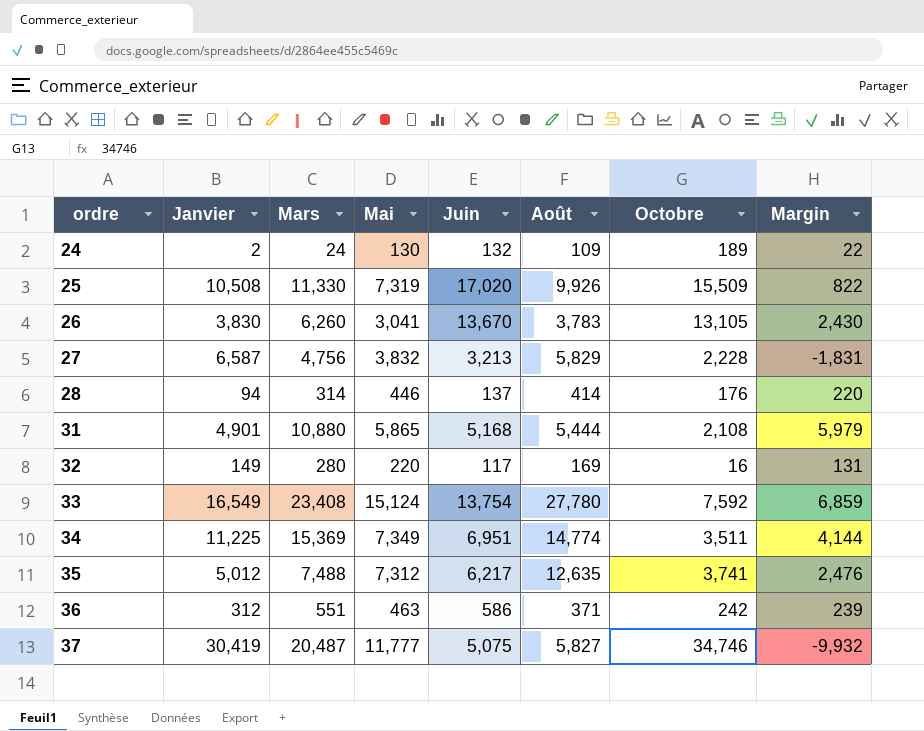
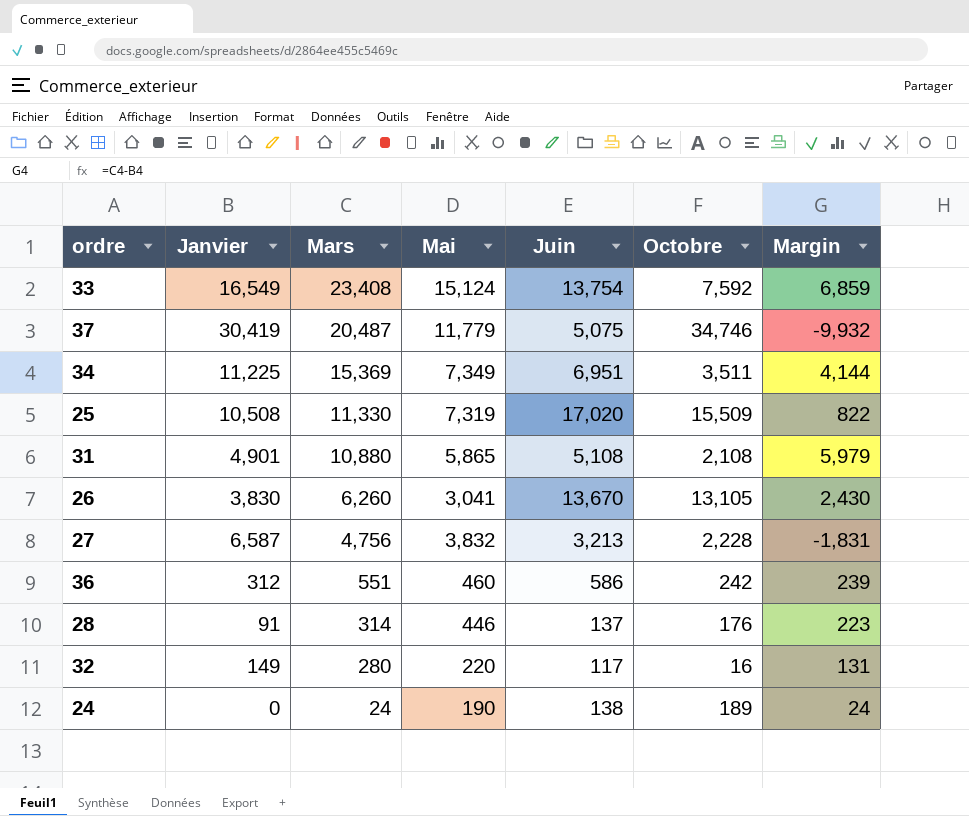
row order: ordre ascending -> Mars descending
column Août | position: 6 -> none
row 35: 5,012 | 7,488 | 7,312 | 6,217 | 12,635 | 3,741 | 2,476 -> none
37 | Mai: 11,777 -> 11,779
31 | Juin: 5,168 -> 5,108
36 | Mai: 463 -> 460
28 | Janvier: 94 -> 91
28 | Margin: 220 -> 223
24 | Janvier: 2 -> 0
24 | Mai: 130 -> 190
24 | Juin: 132 -> 138
24 | Margin: 22 -> 24

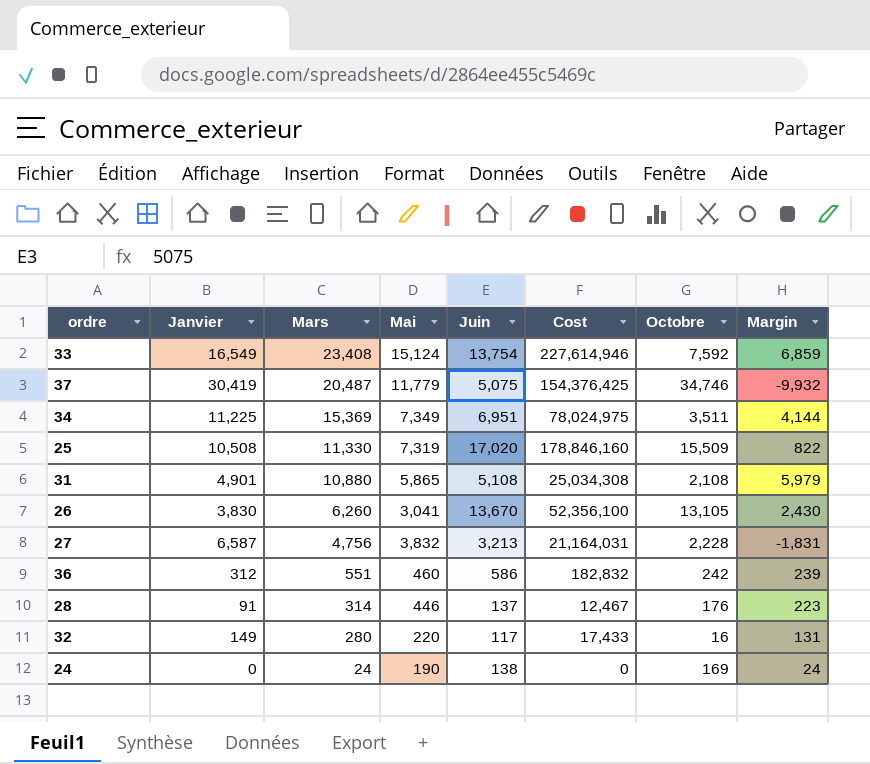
column Cost | formula: none -> [Janvier] * [Juin]
24 | Octobre: 189 -> 169

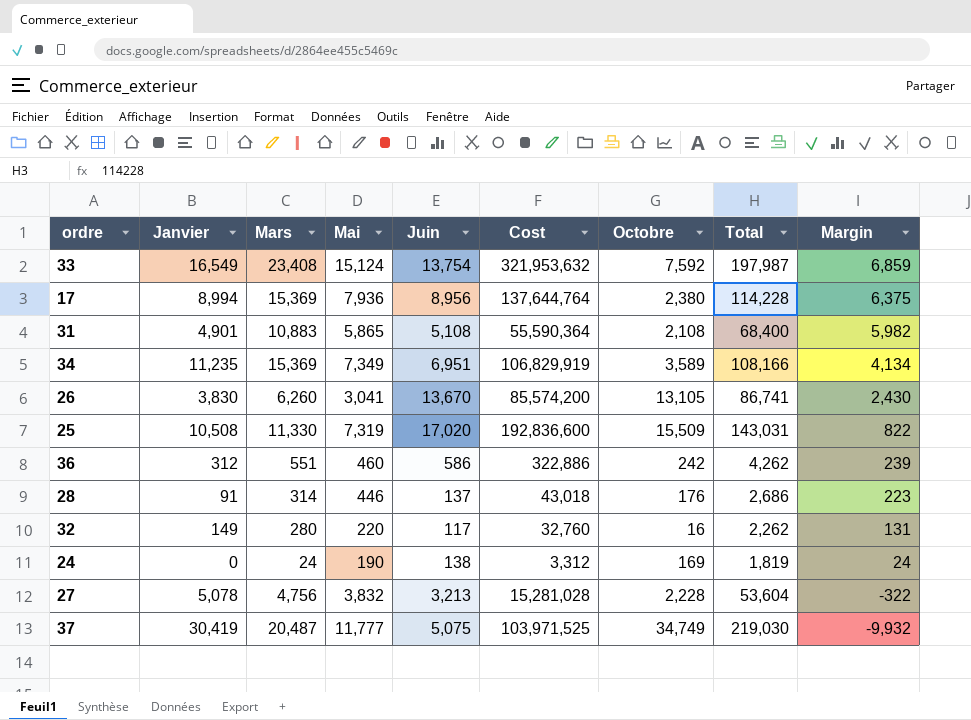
row order: Mars descending -> Margin descending
column Cost | formula: [Janvier] * [Juin] -> [Mars] * [Juin]
column Total | position: none -> 8
row 17: none -> 8,994 | 15,369 | 7,936 | 8,956 | 137,644,764 | 2,380 | 114,228 | 6,375
31 | Mars: 10,880 -> 10,883
31 | Margin: 5,979 -> 5,982
34 | Janvier: 11,225 -> 11,235
34 | Octobre: 3,511 -> 3,589
34 | Margin: 4,144 -> 4,134
27 | Janvier: 6,587 -> 5,078
27 | Margin: -1,831 -> -322
37 | Mai: 11,779 -> 11,777
37 | Octobre: 34,746 -> 34,749

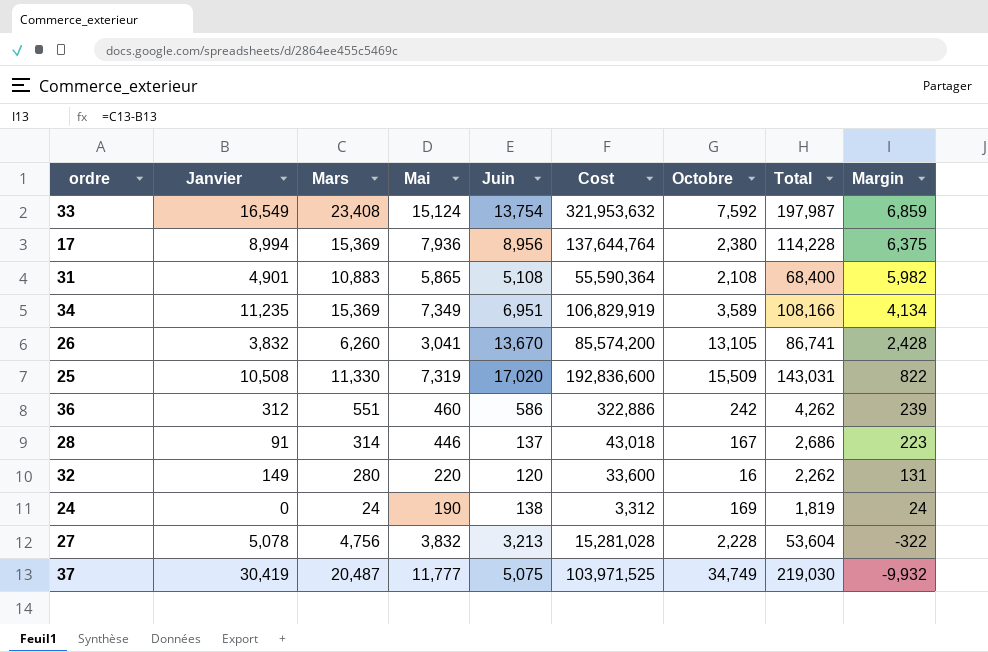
26 | Janvier: 3,830 -> 3,832
26 | Margin: 2,430 -> 2,428
28 | Octobre: 176 -> 167
32 | Juin: 117 -> 120
32 | Cost: 32,760 -> 33,600

